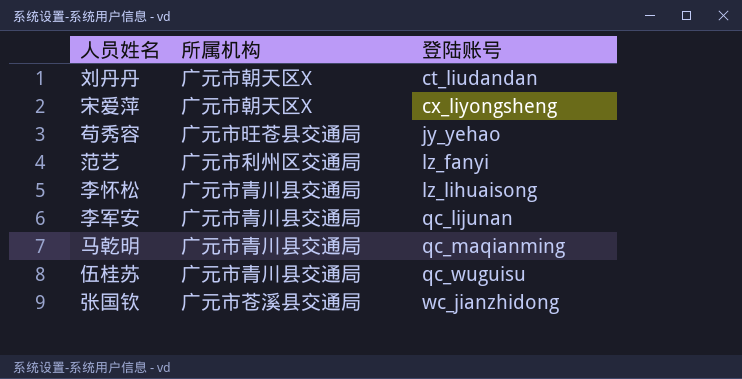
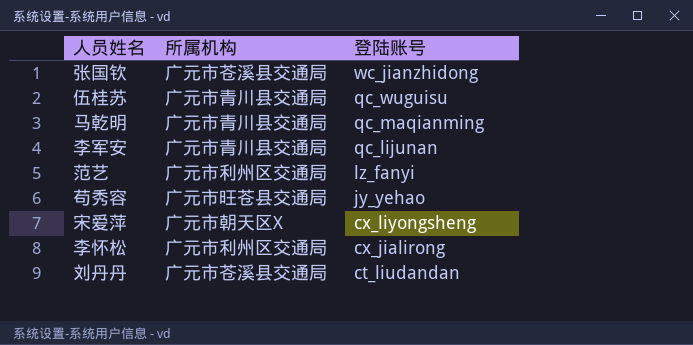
row order: 登陆账号 ascending -> 登陆账号 descending
李怀松 | 所属机构: 广元市青川县交通局 -> 广元市利州区交通局
李怀松 | 登陆账号: lz_lihuaisong -> cx_jialirong
刘丹丹 | 所属机构: 广元市朝天区X -> 广元市苍溪县交通局

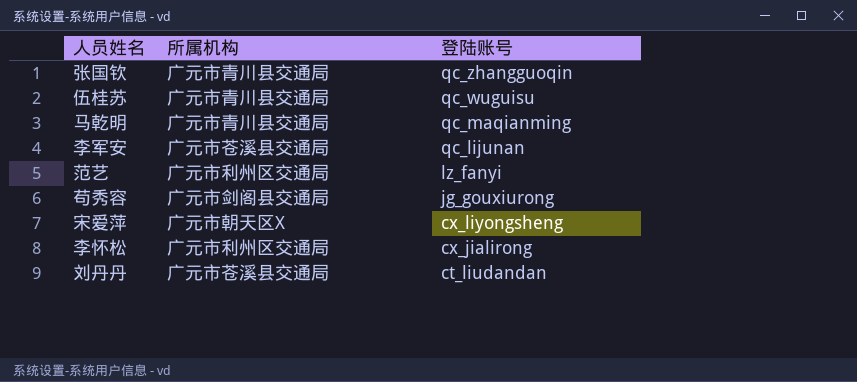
张国钦 | 所属机构: 广元市苍溪县交通局 -> 广元市青川县交通局
张国钦 | 登陆账号: wc_jianzhidong -> qc_zhangguoqin
李军安 | 所属机构: 广元市青川县交通局 -> 广元市苍溪县交通局
苟秀容 | 所属机构: 广元市旺苍县交通局 -> 广元市剑阁县交通局
苟秀容 | 登陆账号: jy_yehao -> jg_gouxiurong

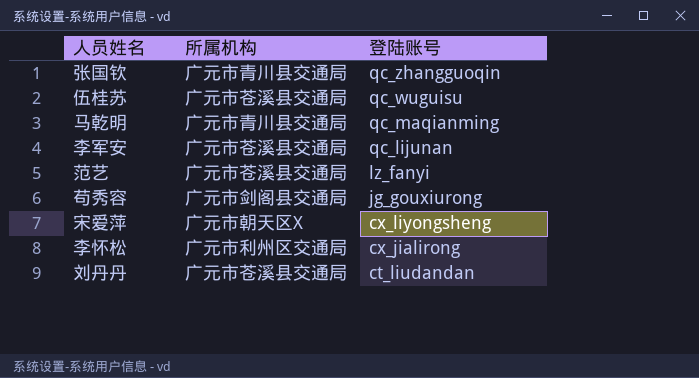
伍桂苏 | 所属机构: 广元市青川县交通局 -> 广元市苍溪县交通局
范艺 | 所属机构: 广元市利州区交通局 -> 广元市苍溪县交通局

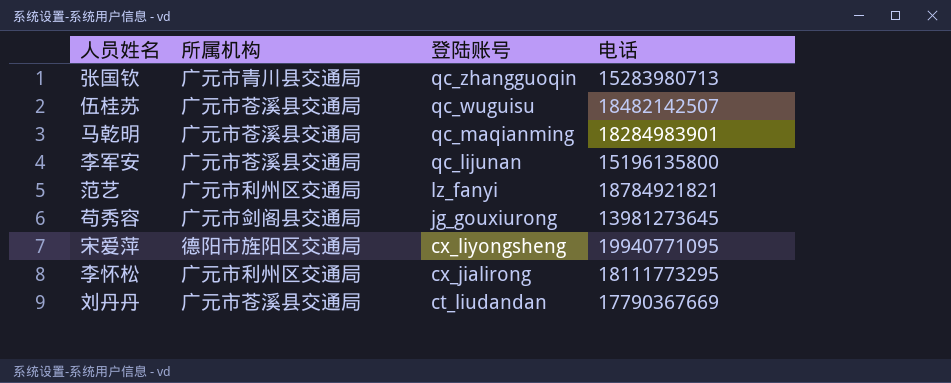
column 电话 | position: none -> 4
马乾明 | 所属机构: 广元市青川县交通局 -> 广元市苍溪县交通局
范艺 | 所属机构: 广元市苍溪县交通局 -> 广元市利州区交通局
宋爱萍 | 所属机构: 广元市朝天区X -> 德阳市旌阳区交通局

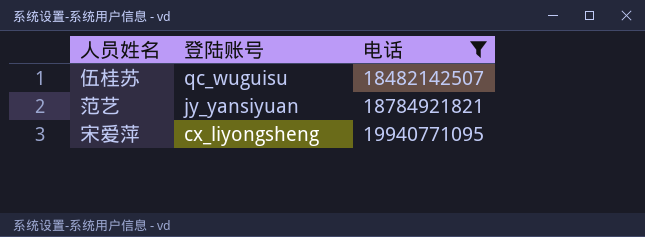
filter: none -> 电话 >= 18482142507
column 所属机构 | position: 2 -> none
范艺 | 登陆账号: lz_fanyi -> jy_yansiyuan

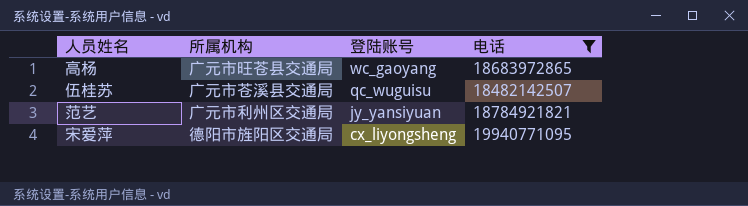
column 所属机构 | position: none -> 2
row 高杨: none -> 广元市旺苍县交通局 | wc_gaoyang | 18683972865

